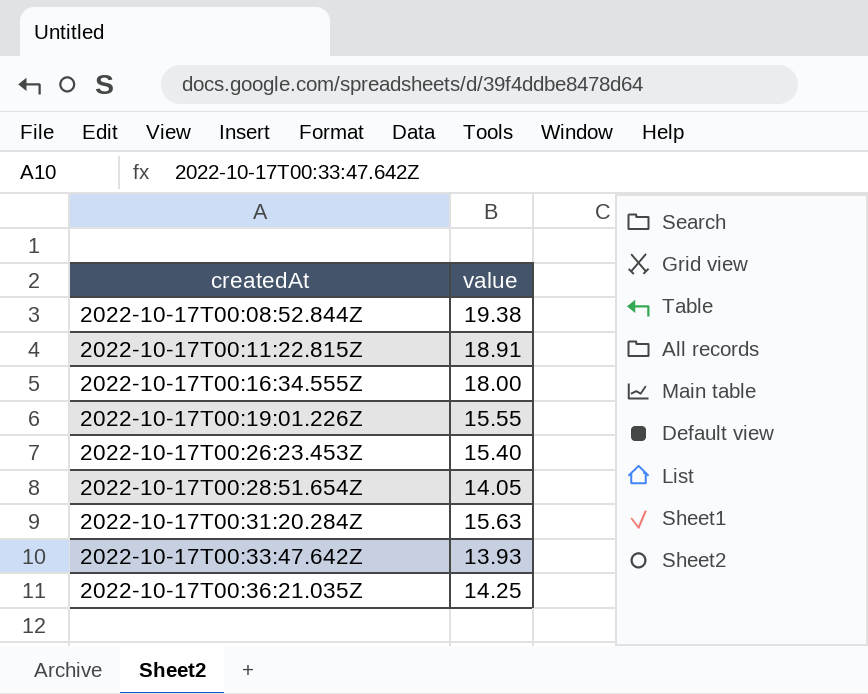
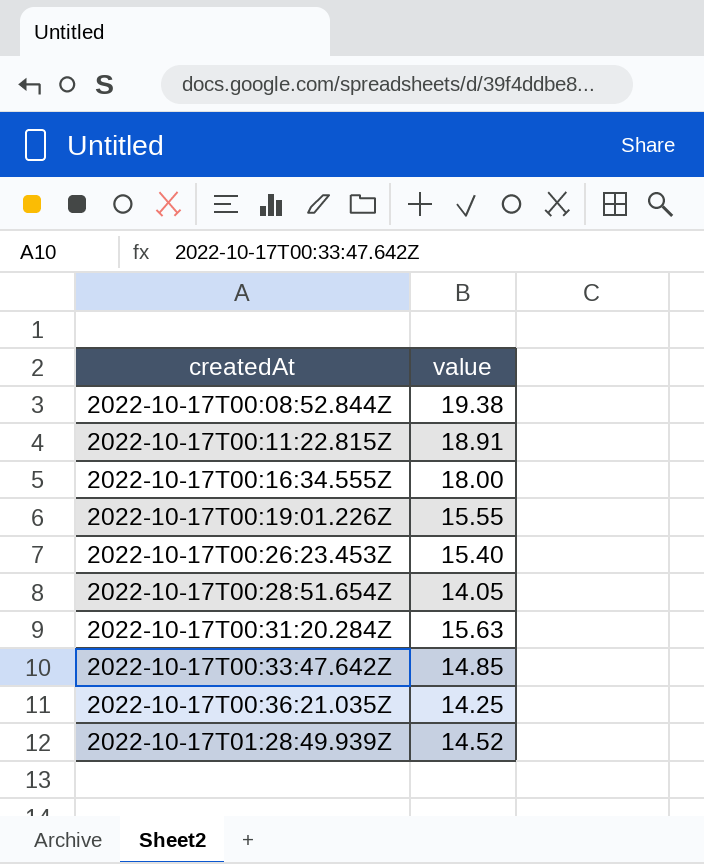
2022-10-17T00:33:47.642Z | value: 13.93 -> 14.85
row 2022-10-17T01:28:49.939Z: none -> 14.52

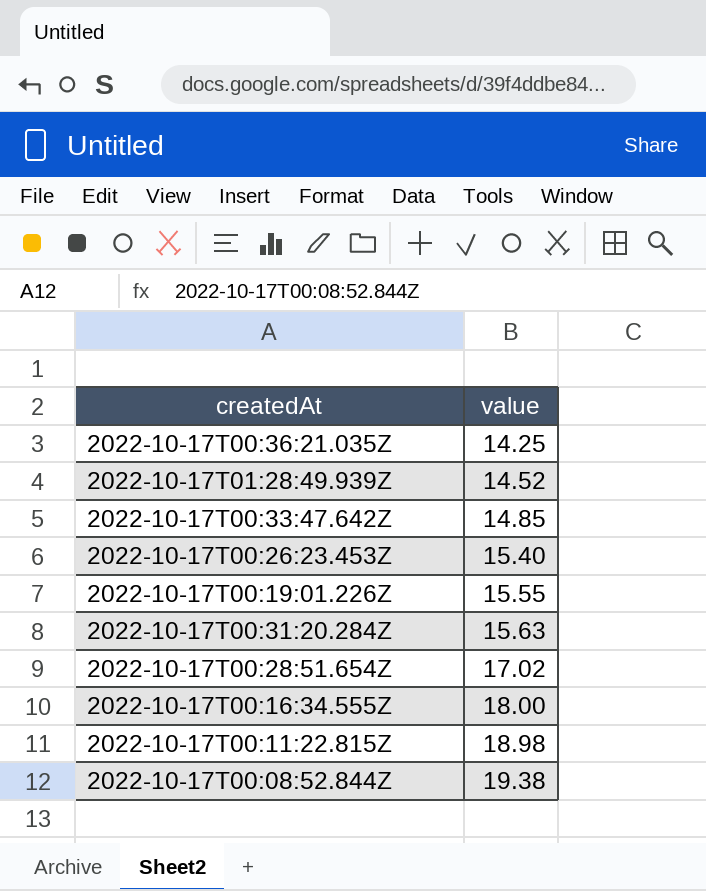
row order: createdAt ascending -> value ascending
2022-10-17T00:28:51.654Z | value: 14.05 -> 17.02
2022-10-17T00:11:22.815Z | value: 18.91 -> 18.98

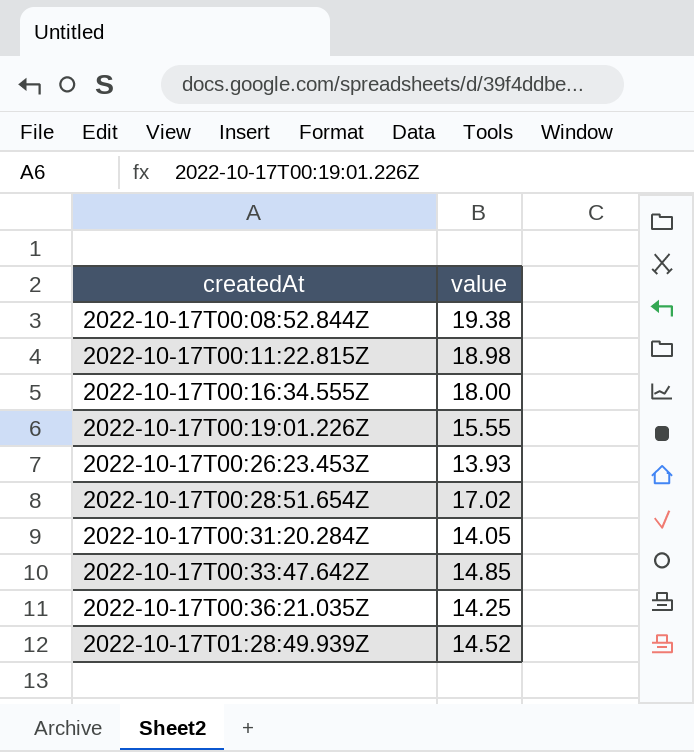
row order: value ascending -> createdAt ascending
2022-10-17T00:26:23.453Z | value: 15.40 -> 13.93
2022-10-17T00:31:20.284Z | value: 15.63 -> 14.05

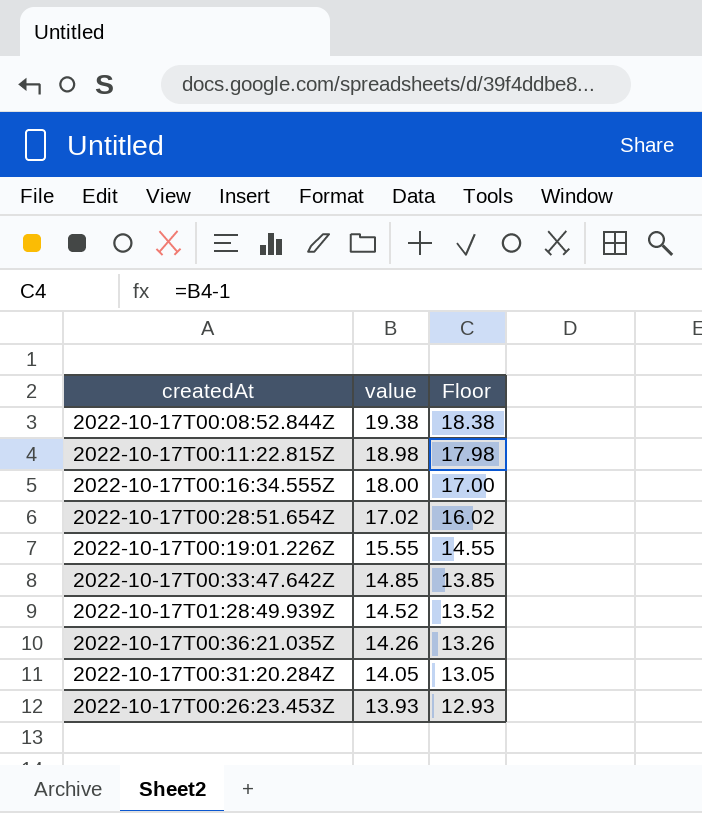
row order: createdAt ascending -> value descending
column Floor | formula: none -> [value] - 1
2022-10-17T00:36:21.035Z | value: 14.25 -> 14.26

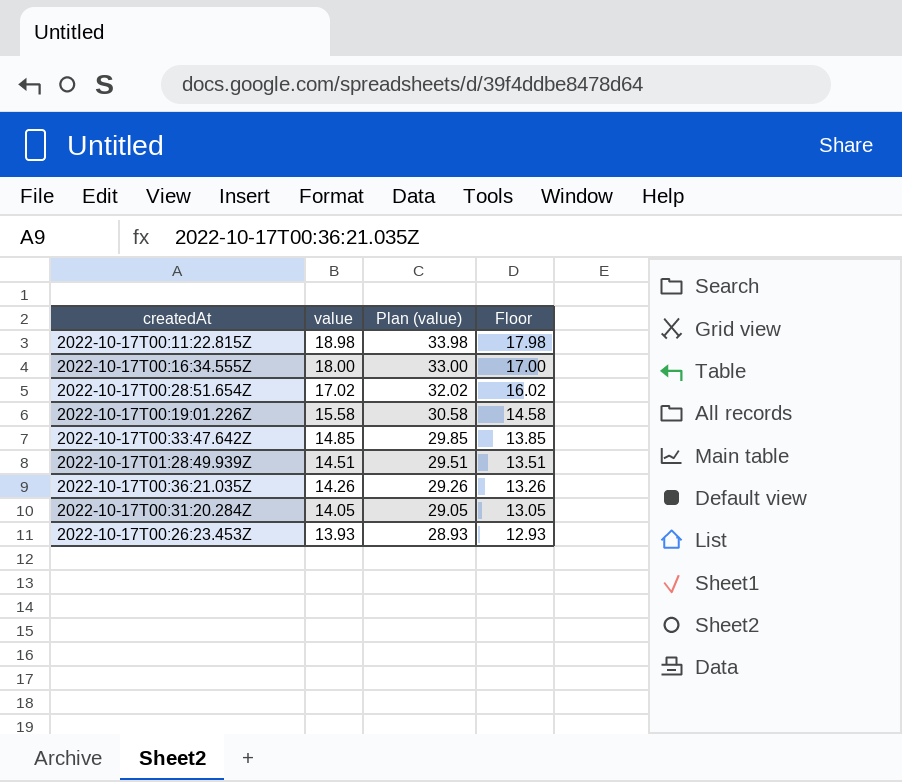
column Plan (value) | formula: none -> [value] + 15
row 2022-10-17T00:08:52.844Z: 19.38 | 18.38 -> none
2022-10-17T00:19:01.226Z | value: 15.55 -> 15.58
2022-10-17T00:19:01.226Z | Floor: 14.55 -> 14.58
2022-10-17T01:28:49.939Z | value: 14.52 -> 14.51
2022-10-17T01:28:49.939Z | Floor: 13.52 -> 13.51

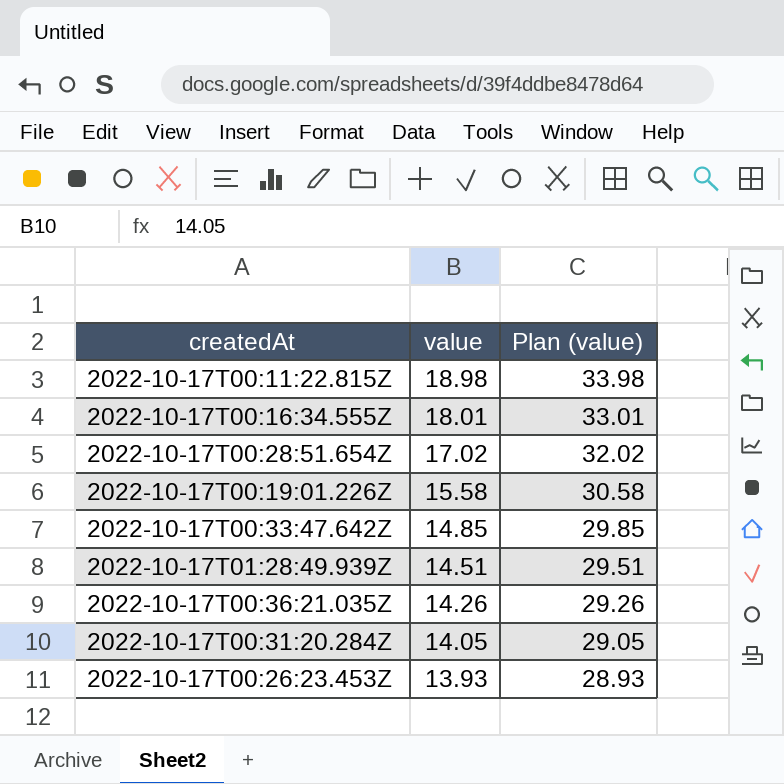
column Floor | formula: [value] - 1 -> none
2022-10-17T00:16:34.555Z | value: 18.00 -> 18.01
2022-10-17T00:16:34.555Z | Plan (value): 33.00 -> 33.01

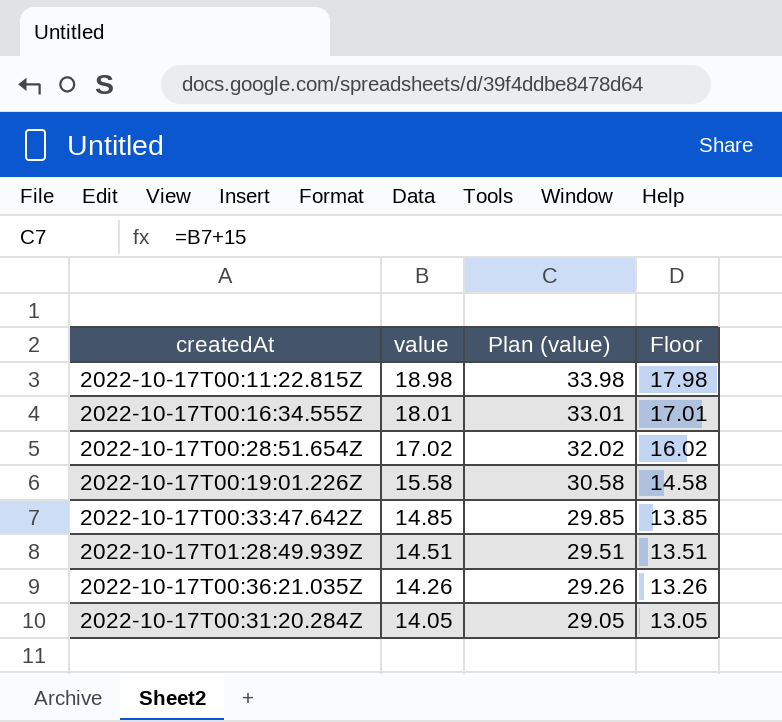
column Floor | formula: none -> [value] - 1
row 2022-10-17T00:26:23.453Z: 13.93 | 28.93 -> none

